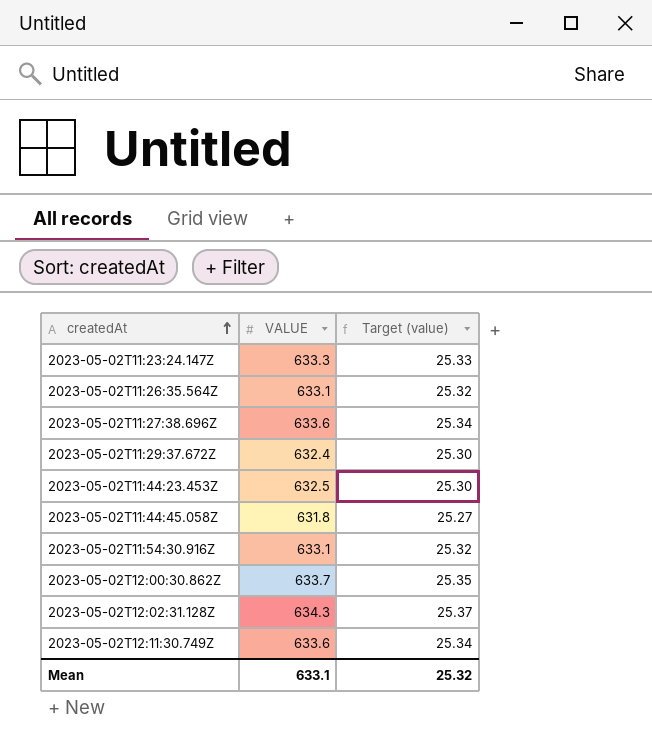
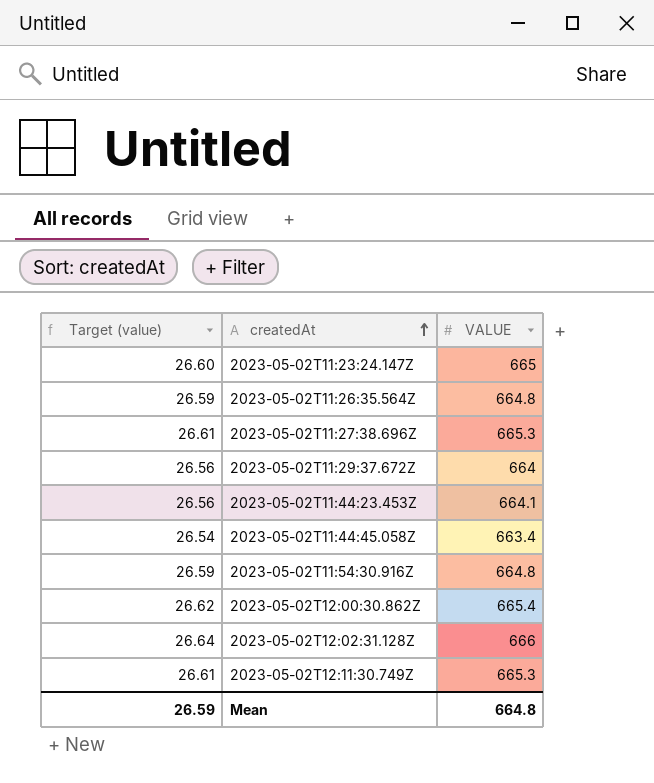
column Target (value) | position: 3 -> 1
2023-05-02T11:23:24.147Z | Target (value): 25.33 -> 26.60
2023-05-02T11:23:24.147Z | VALUE: 633.3 -> 665
2023-05-02T11:26:35.564Z | Target (value): 25.32 -> 26.59
2023-05-02T11:26:35.564Z | VALUE: 633.1 -> 664.8
2023-05-02T11:27:38.696Z | Target (value): 25.34 -> 26.61
2023-05-02T11:27:38.696Z | VALUE: 633.6 -> 665.3
2023-05-02T11:29:37.672Z | Target (value): 25.30 -> 26.56
2023-05-02T11:29:37.672Z | VALUE: 632.4 -> 664
2023-05-02T11:44:23.453Z | Target (value): 25.30 -> 26.56
2023-05-02T11:44:23.453Z | VALUE: 632.5 -> 664.1
2023-05-02T11:44:45.058Z | Target (value): 25.27 -> 26.54
2023-05-02T11:44:45.058Z | VALUE: 631.8 -> 663.4
2023-05-02T11:54:30.916Z | Target (value): 25.32 -> 26.59
2023-05-02T11:54:30.916Z | VALUE: 633.1 -> 664.8
2023-05-02T12:00:30.862Z | Target (value): 25.35 -> 26.62
2023-05-02T12:00:30.862Z | VALUE: 633.7 -> 665.4
2023-05-02T12:02:31.128Z | Target (value): 25.37 -> 26.64
2023-05-02T12:02:31.128Z | VALUE: 634.3 -> 666
2023-05-02T12:11:30.749Z | Target (value): 25.34 -> 26.61
2023-05-02T12:11:30.749Z | VALUE: 633.6 -> 665.3
Mean | Target (value): 25.32 -> 26.59
Mean | VALUE: 633.1 -> 664.8

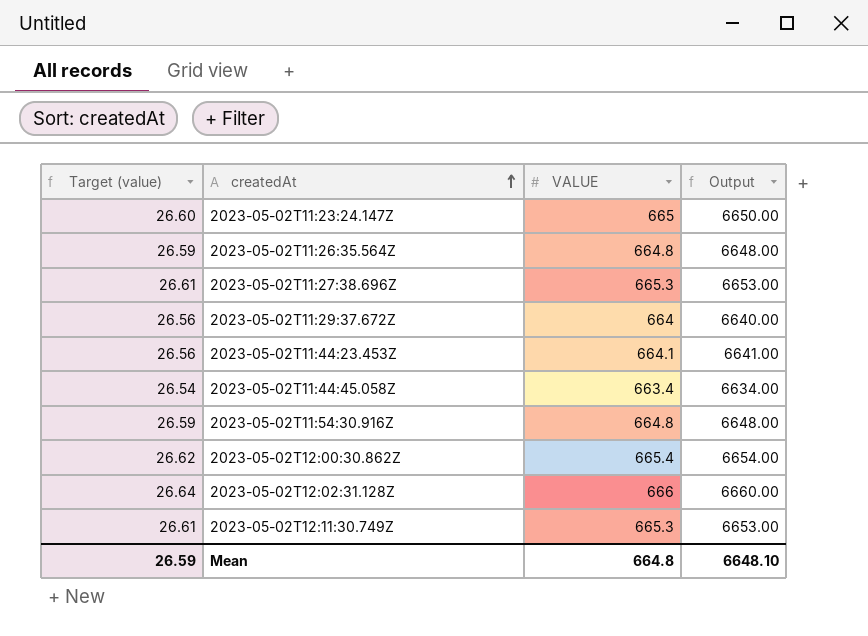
column Output | formula: none -> [VALUE] * 10

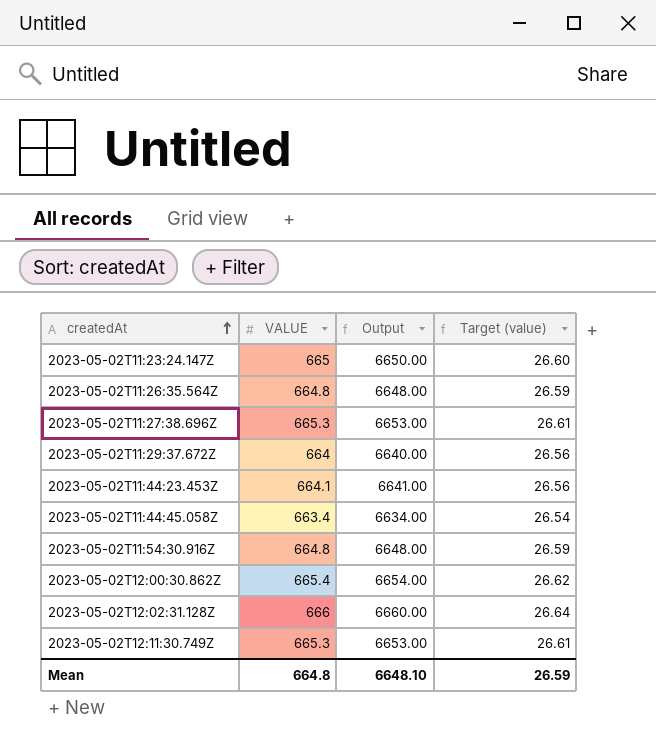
column Target (value) | position: 1 -> 4

